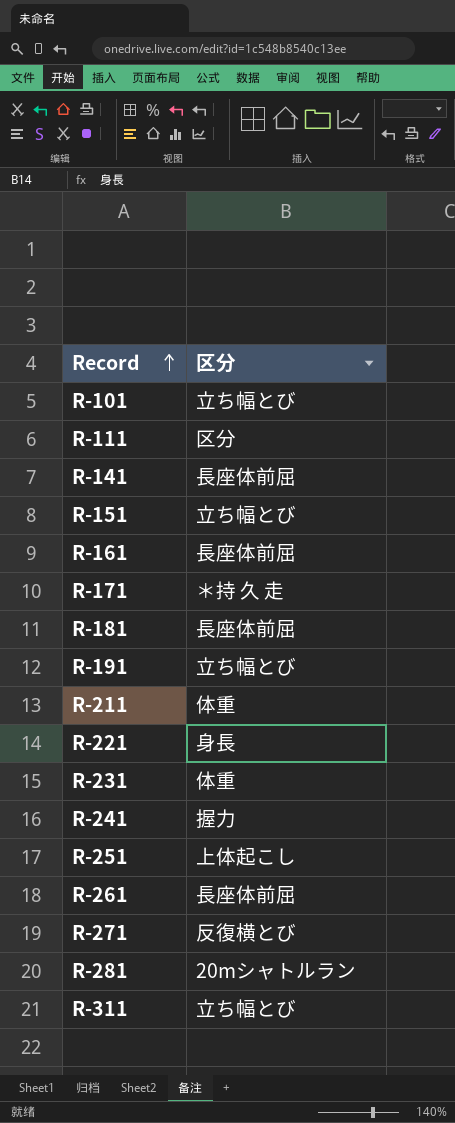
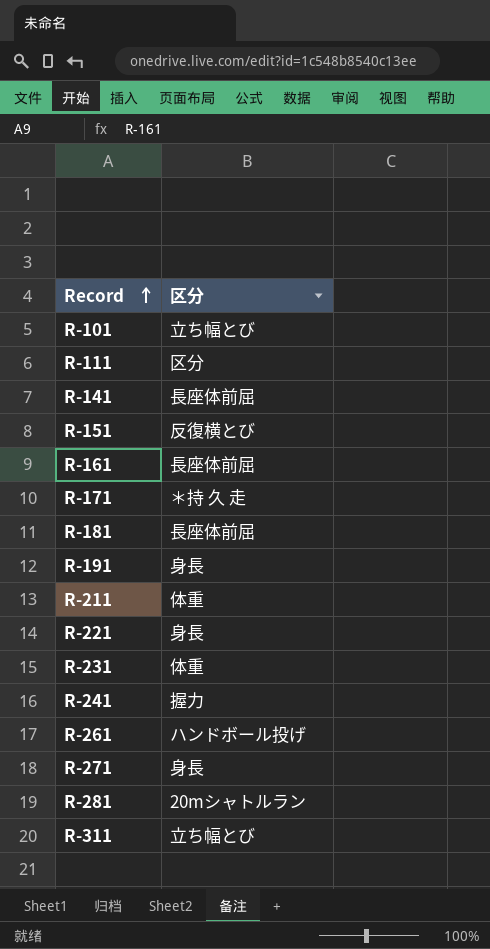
row R-251: 上体起こし -> none
R-151 | 区分: 立ち幅とび -> 反復横とび
R-191 | 区分: 立ち幅とび -> 身長
R-261 | 区分: 長座体前屈 -> ハンドボール投げ
R-271 | 区分: 反復横とび -> 身長

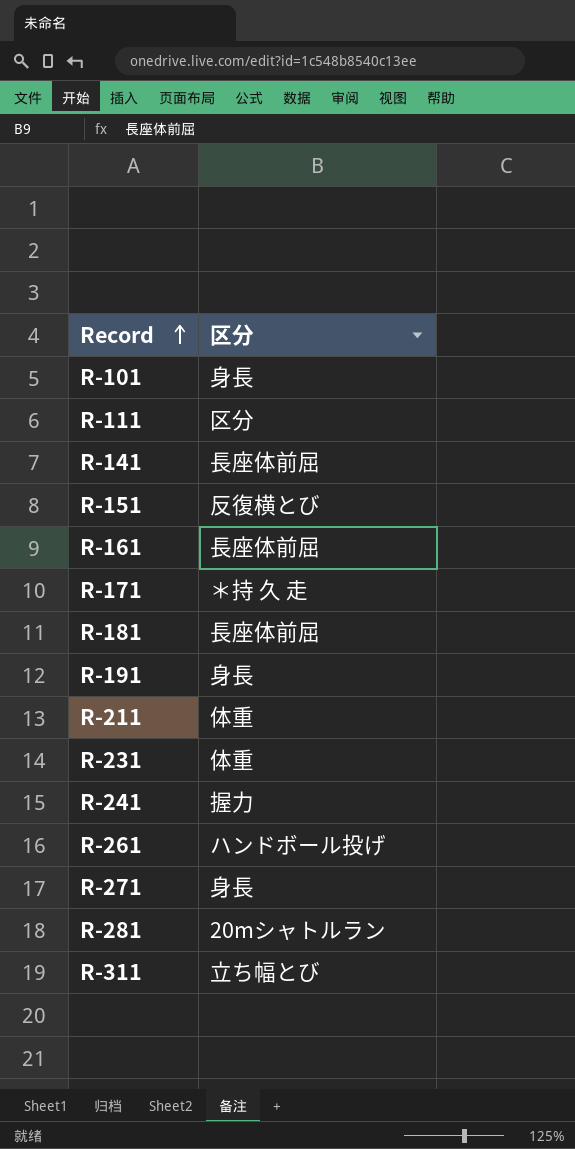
row R-221: 身長 -> none
R-101 | 区分: 立ち幅とび -> 身長

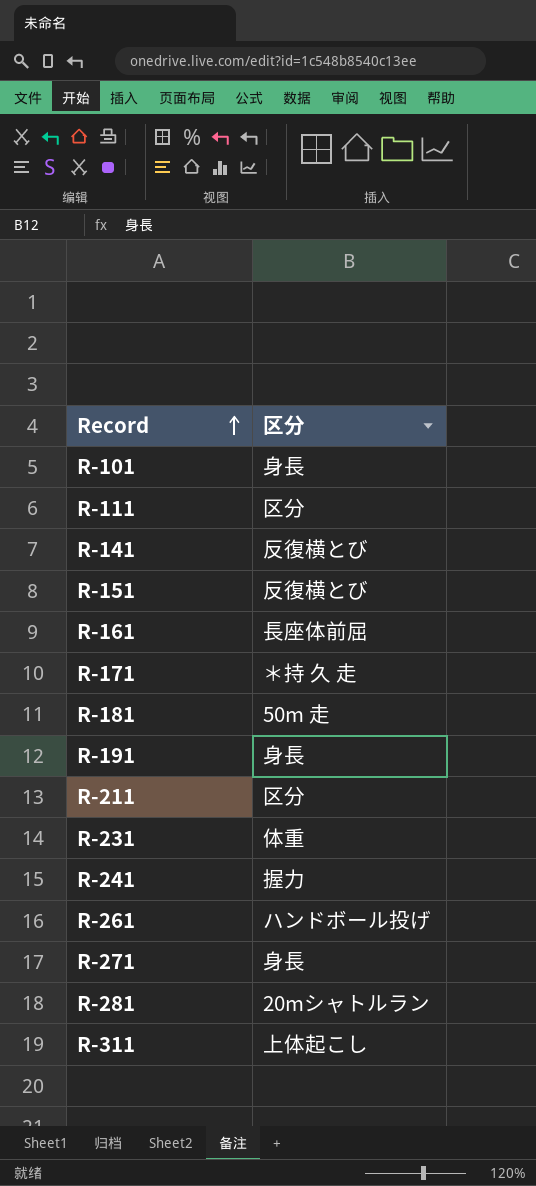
R-141 | 区分: 長座体前屈 -> 反復横とび
R-181 | 区分: 長座体前屈 -> 50m 走
R-211 | 区分: 体重 -> 区分
R-311 | 区分: 立ち幅とび -> 上体起こし

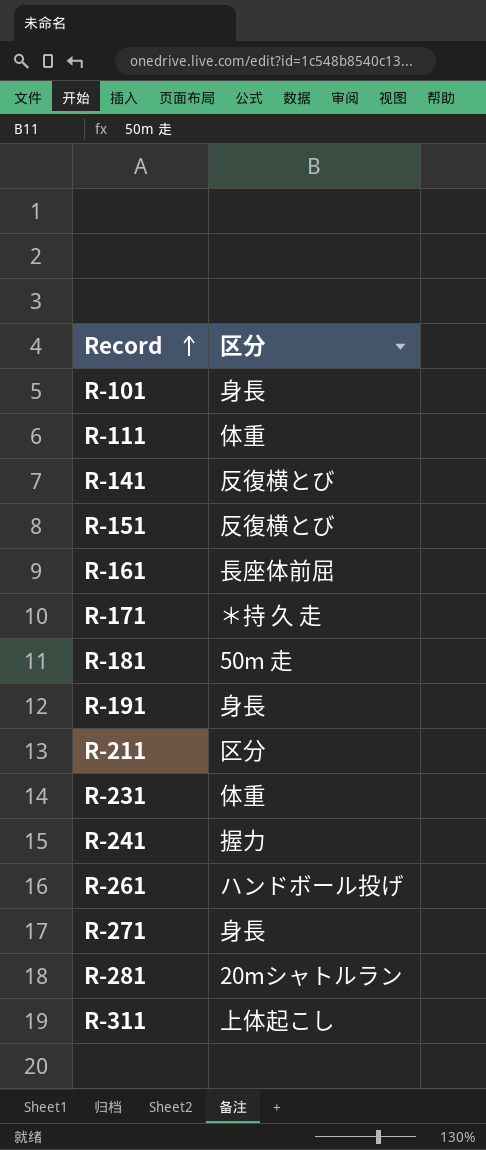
R-111 | 区分: 区分 -> 体重

